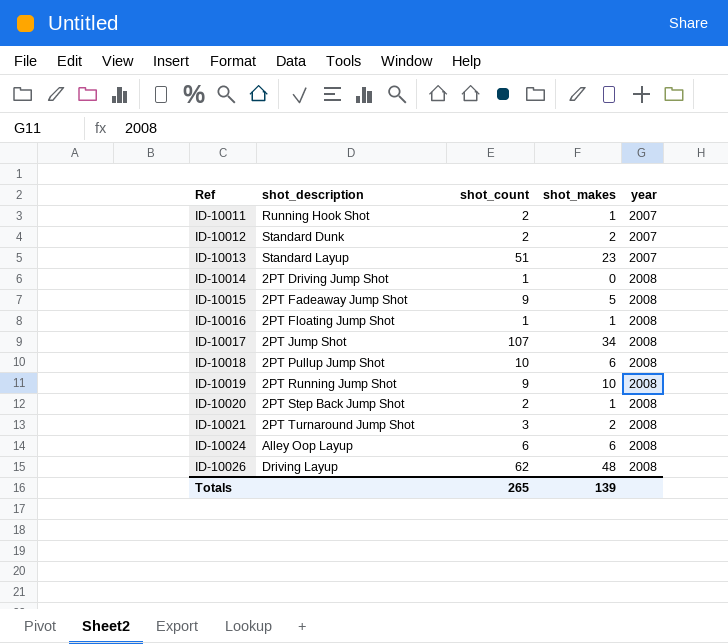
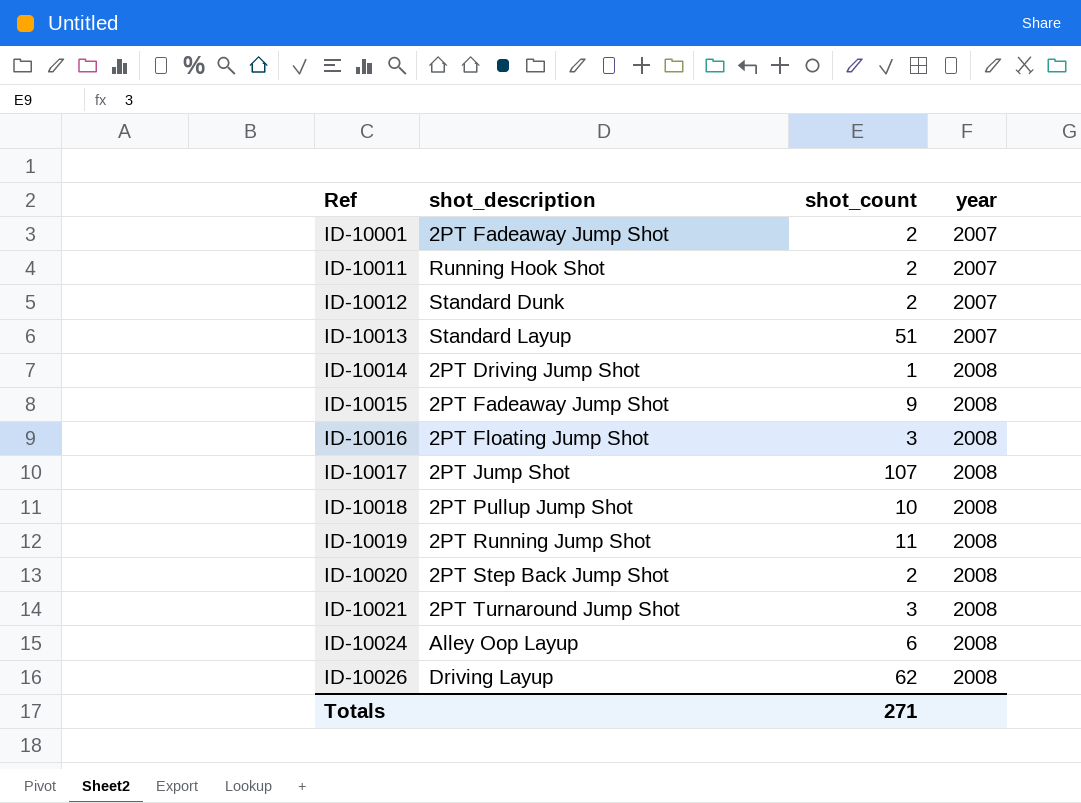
column shot_makes | position: 4 -> none
row ID-10001: none -> 2PT Fadeaway Jump Shot | 2 | 2007
ID-10016 | shot_count: 1 -> 3
ID-10019 | shot_count: 9 -> 11
Totals | shot_count: 265 -> 271

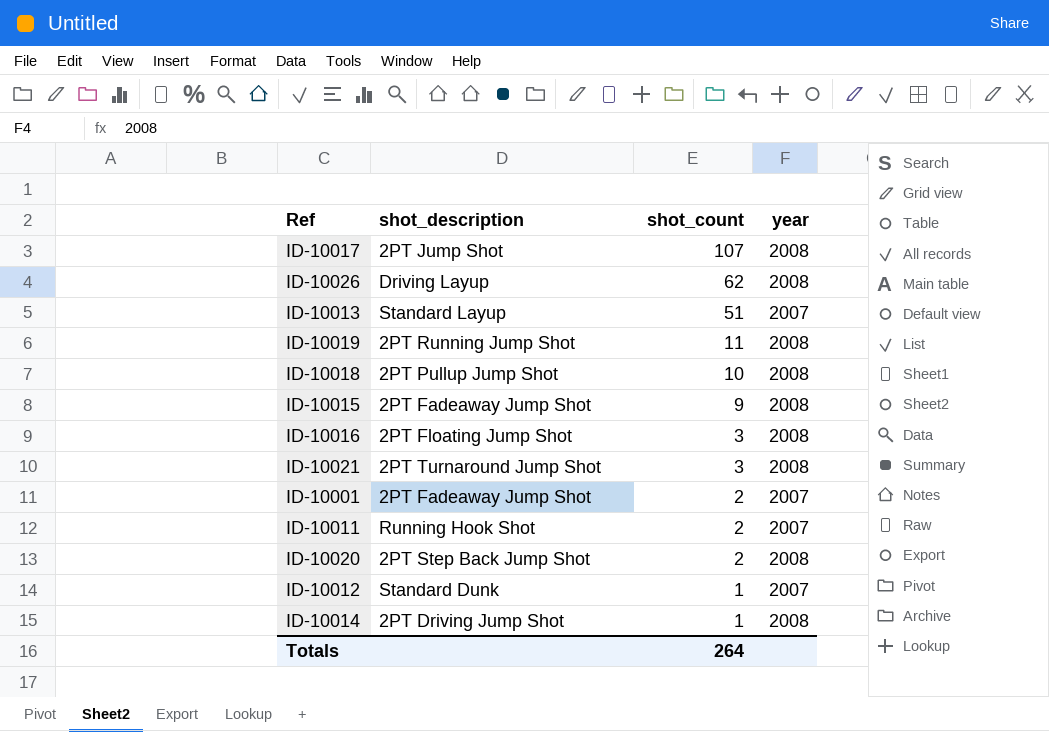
row order: Ref ascending -> shot_count descending
row ID-10024: Alley Oop Layup | 6 | 2008 -> none
ID-10012 | shot_count: 2 -> 1
Totals | shot_count: 271 -> 264

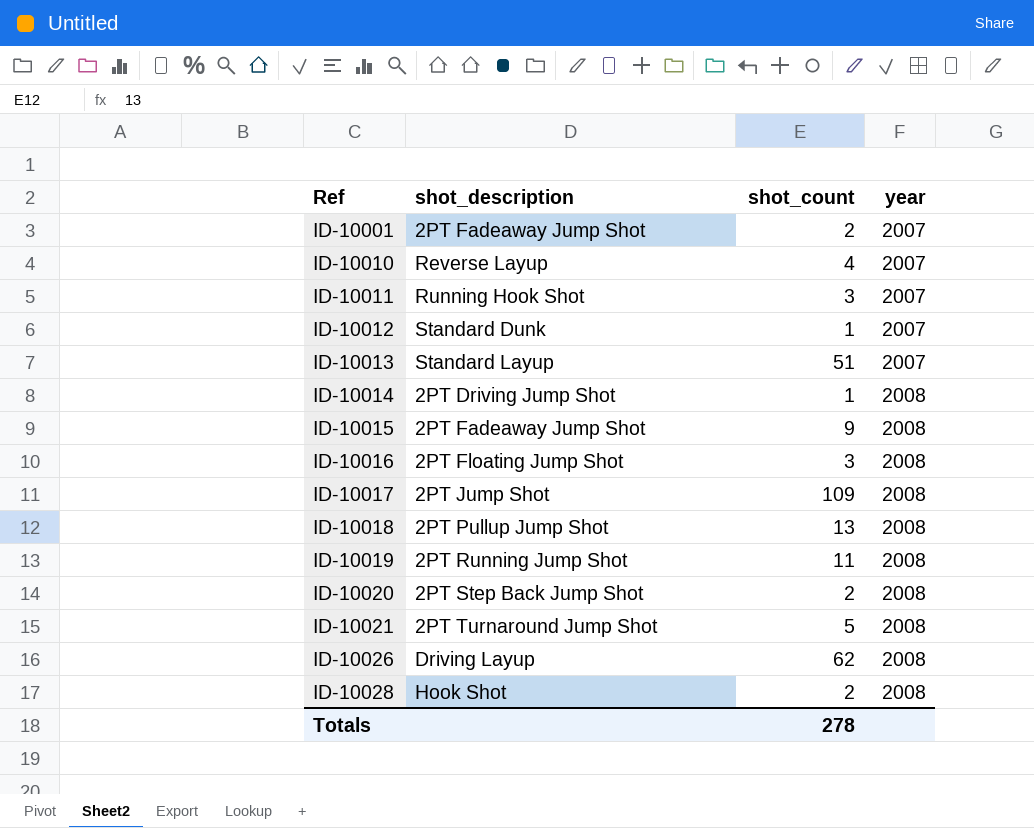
row order: shot_count descending -> Ref ascending
row ID-10010: none -> Reverse Layup | 4 | 2007
ID-10011 | shot_count: 2 -> 3
ID-10017 | shot_count: 107 -> 109
ID-10018 | shot_count: 10 -> 13
ID-10021 | shot_count: 3 -> 5
row ID-10028: none -> Hook Shot | 2 | 2008
Totals | shot_count: 264 -> 278

